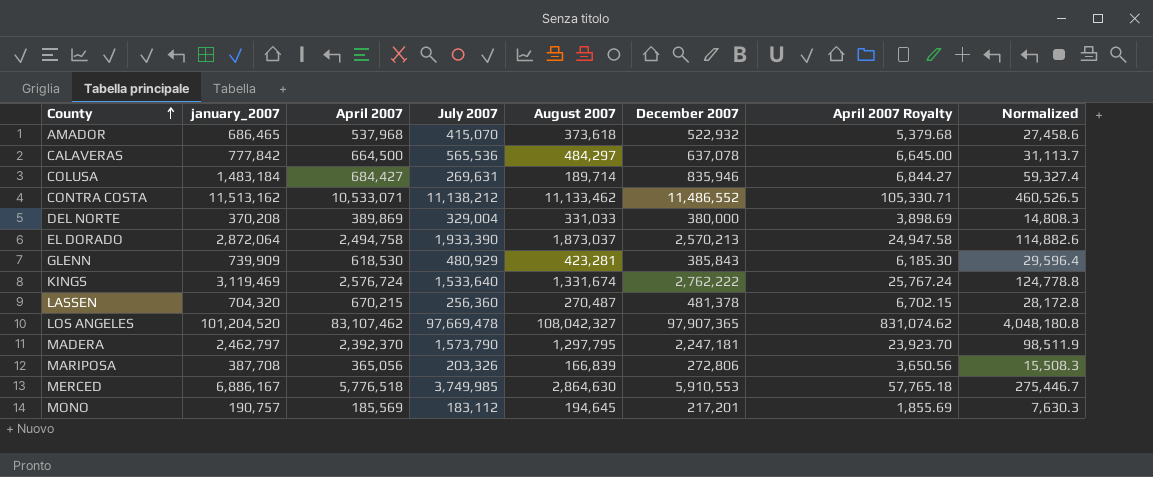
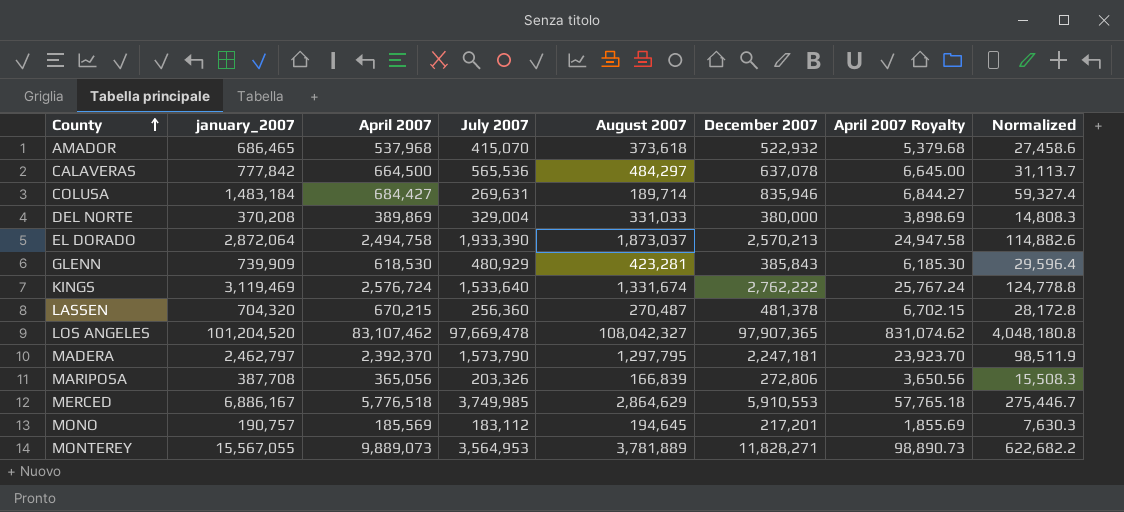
row CONTRA COSTA: 11,513,162 | 10,533,071 | 11,138,212 | 11,133,462 | 11,486,552 | 105,330.71 | 460,526.5 -> none
MERCED | August 2007: 2,864,630 -> 2,864,629
row MONTEREY: none -> 15,567,055 | 9,889,073 | 3,564,953 | 3,781,889 | 11,828,271 | 98,890.73 | 622,682.2

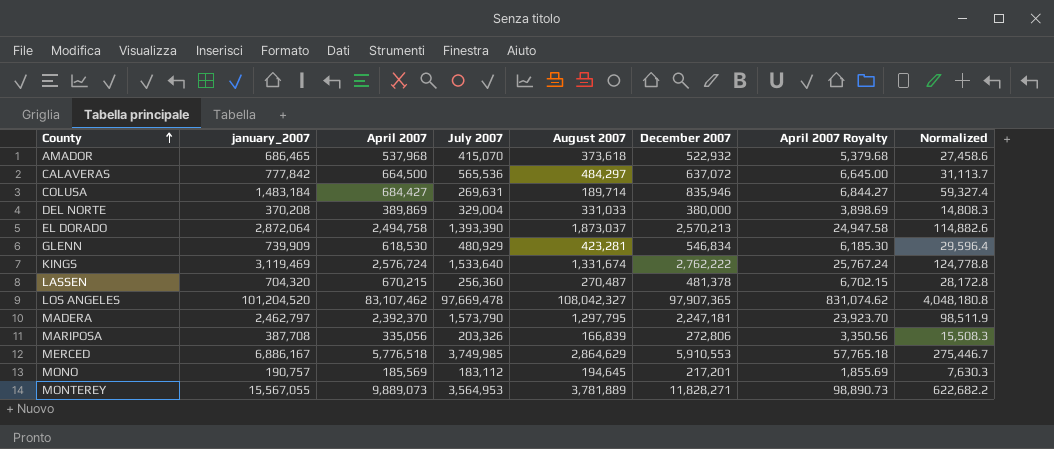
CALAVERAS | December 2007: 637,078 -> 637,072
EL DORADO | July 2007: 1,933,390 -> 1,393,390
GLENN | December 2007: 385,843 -> 546,834
MARIPOSA | April 2007: 365,056 -> 335,056
MARIPOSA | April 2007 Royalty: 3,650.56 -> 3,350.56

